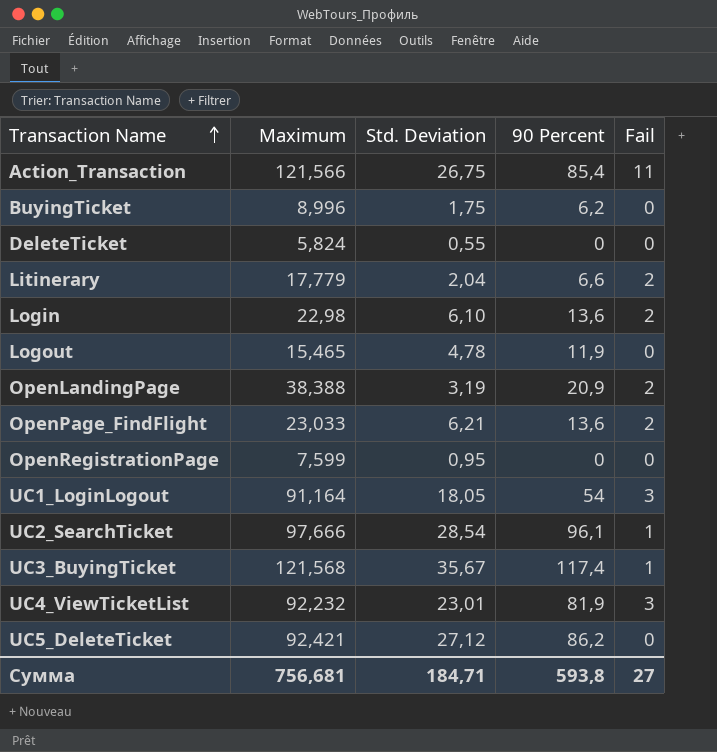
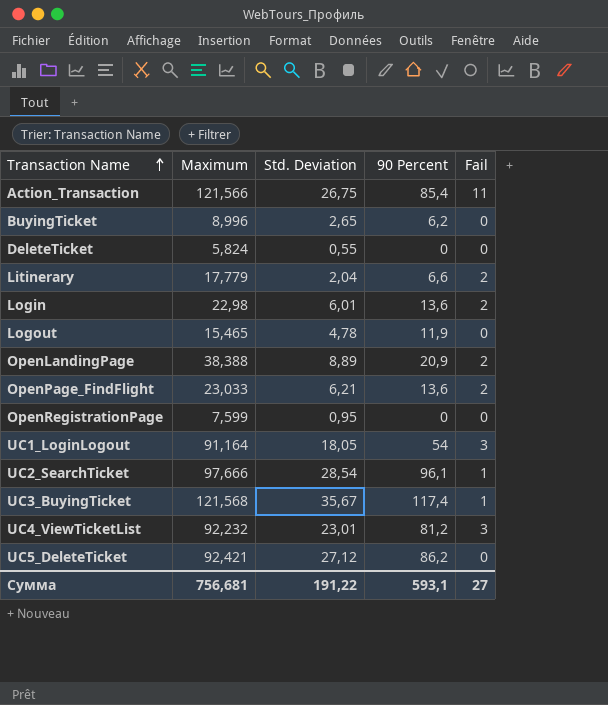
BuyingTicket | Std. Deviation: 1,75 -> 2,65
Login | Std. Deviation: 6,10 -> 6,01
OpenLandingPage | Std. Deviation: 3,19 -> 8,89
UC4_ViewTicketList | 90 Percent: 81,9 -> 81,2
Сумма | Std. Deviation: 184,71 -> 191,22
Сумма | 90 Percent: 593,8 -> 593,1

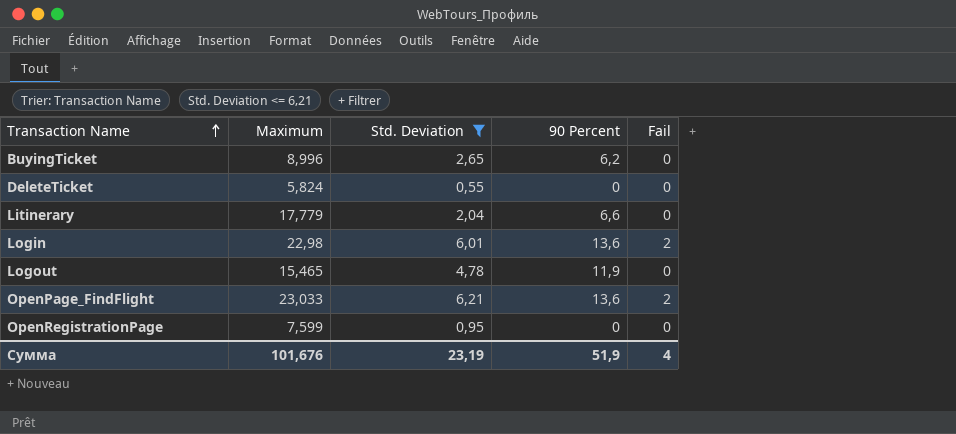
filter: none -> Std. Deviation <= 6,21
Litinerary | Fail: 2 -> 0
Сумма | Maximum: 756,681 -> 101,676
Сумма | Std. Deviation: 191,22 -> 23,19
Сумма | 90 Percent: 593,1 -> 51,9
Сумма | Fail: 27 -> 4

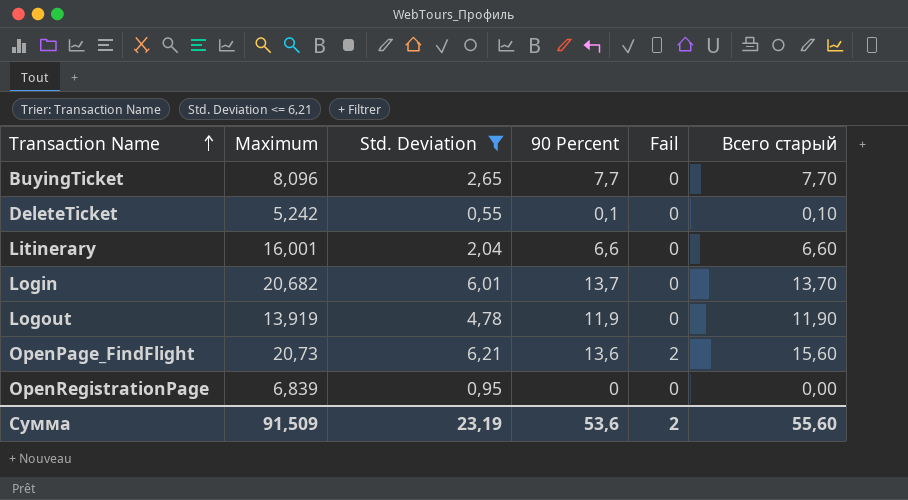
column Всего старый | formula: none -> [90 Percent] + [Fail]
BuyingTicket | Maximum: 8,996 -> 8,096
BuyingTicket | 90 Percent: 6,2 -> 7,7
DeleteTicket | Maximum: 5,824 -> 5,242
DeleteTicket | 90 Percent: 0 -> 0,1
Litinerary | Maximum: 17,779 -> 16,001
Login | Maximum: 22,98 -> 20,682
Login | 90 Percent: 13,6 -> 13,7
Login | Fail: 2 -> 0
Logout | Maximum: 15,465 -> 13,919
OpenPage_FindFlight | Maximum: 23,033 -> 20,73
OpenRegistrationPage | Maximum: 7,599 -> 6,839
Сумма | Maximum: 101,676 -> 91,509
Сумма | 90 Percent: 51,9 -> 53,6
Сумма | Fail: 4 -> 2

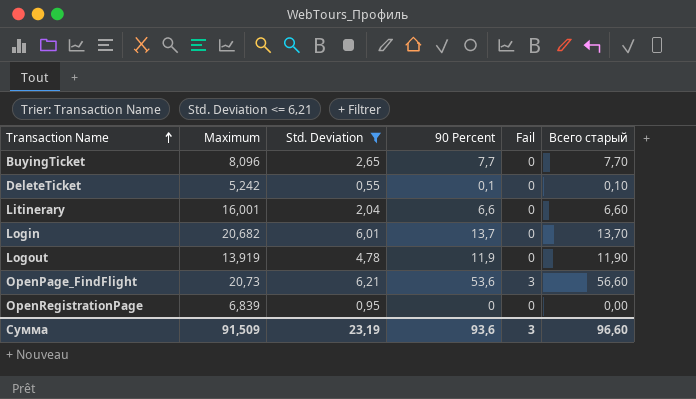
OpenPage_FindFlight | 90 Percent: 13,6 -> 53,6
OpenPage_FindFlight | Fail: 2 -> 3
OpenPage_FindFlight | Всего старый: 15,60 -> 56,60
Сумма | 90 Percent: 53,6 -> 93,6
Сумма | Fail: 2 -> 3
Сумма | Всего старый: 55,60 -> 96,60

